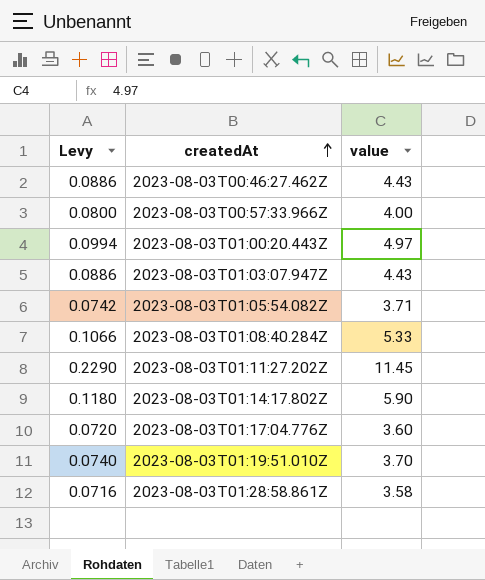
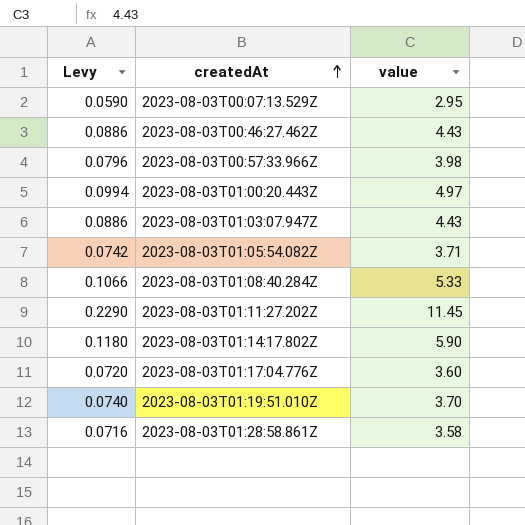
row 2023-08-03T00:07:13.529Z: none -> 0.0590 | 2.95
2023-08-03T00:57:33.966Z | Levy: 0.0800 -> 0.0796
2023-08-03T00:57:33.966Z | value: 4.00 -> 3.98

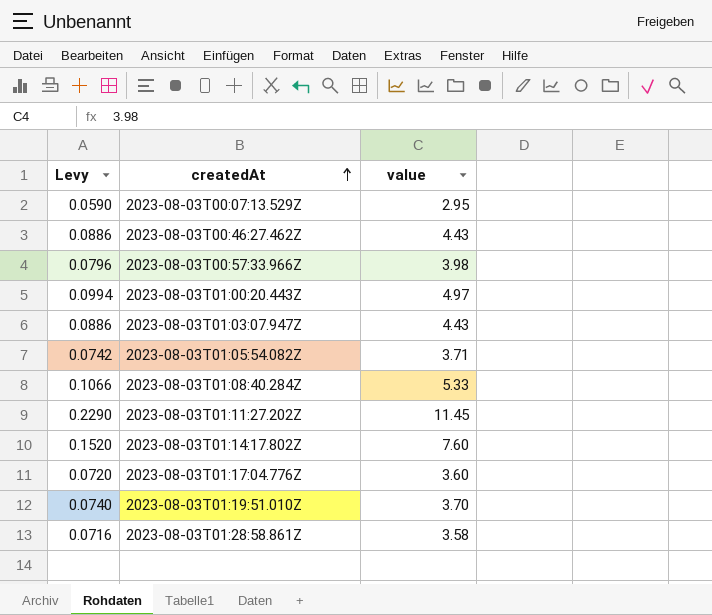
2023-08-03T01:14:17.802Z | Levy: 0.1180 -> 0.1520
2023-08-03T01:14:17.802Z | value: 5.90 -> 7.60

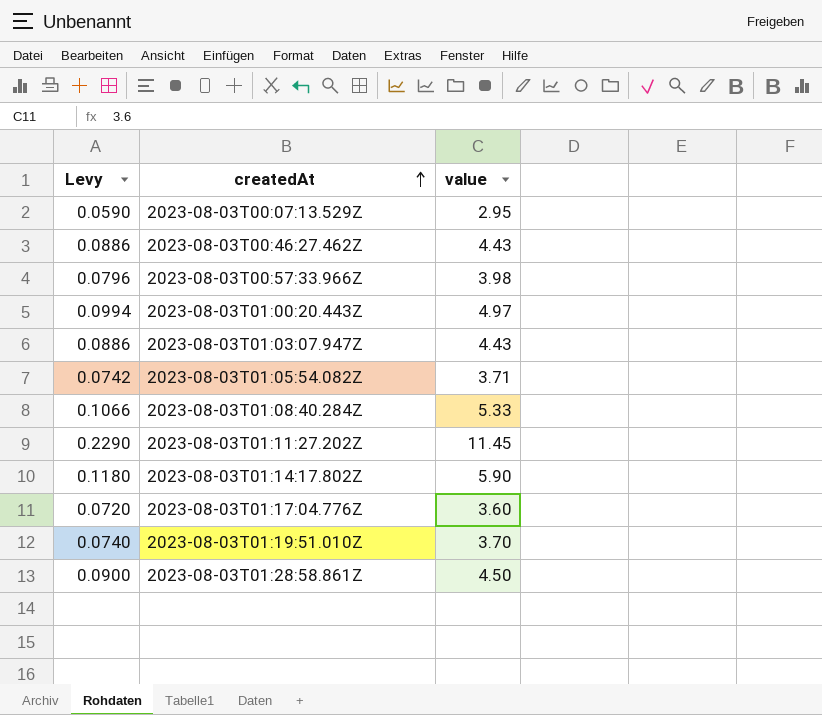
2023-08-03T01:14:17.802Z | Levy: 0.1520 -> 0.1180
2023-08-03T01:14:17.802Z | value: 7.60 -> 5.90
2023-08-03T01:28:58.861Z | Levy: 0.0716 -> 0.0900
2023-08-03T01:28:58.861Z | value: 3.58 -> 4.50

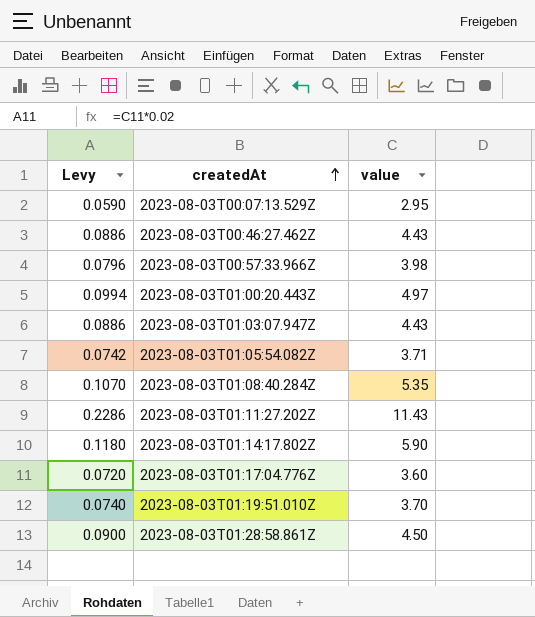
2023-08-03T01:08:40.284Z | Levy: 0.1066 -> 0.1070
2023-08-03T01:08:40.284Z | value: 5.33 -> 5.35
2023-08-03T01:11:27.202Z | Levy: 0.2290 -> 0.2286
2023-08-03T01:11:27.202Z | value: 11.45 -> 11.43

